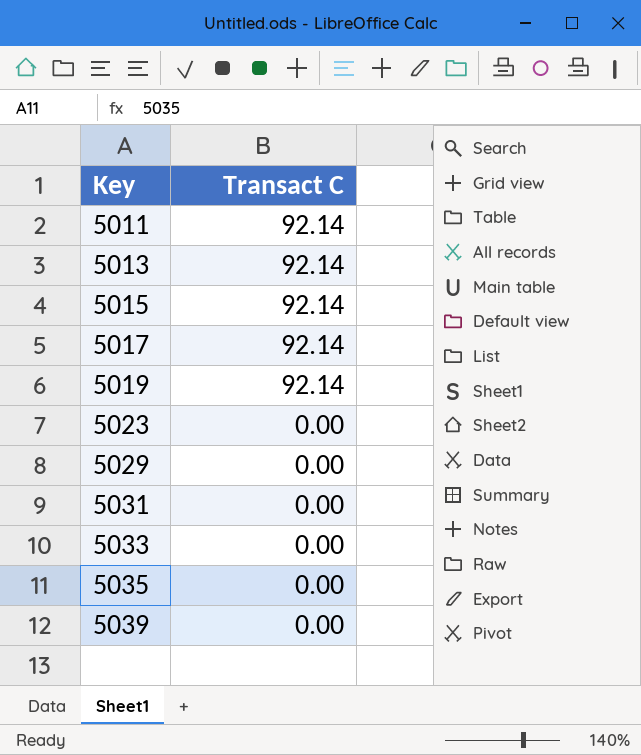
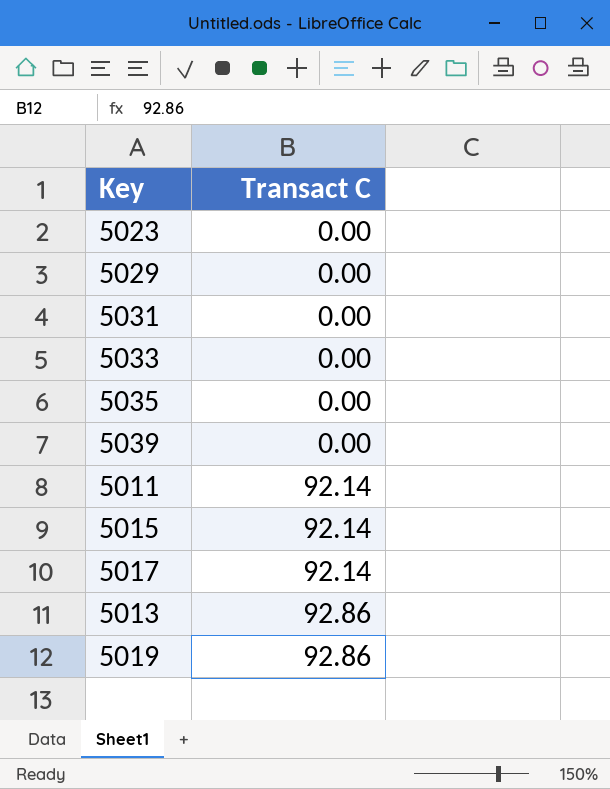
row order: Key ascending -> Transact C ascending
5013 | Transact C: 92.14 -> 92.86
5019 | Transact C: 92.14 -> 92.86

